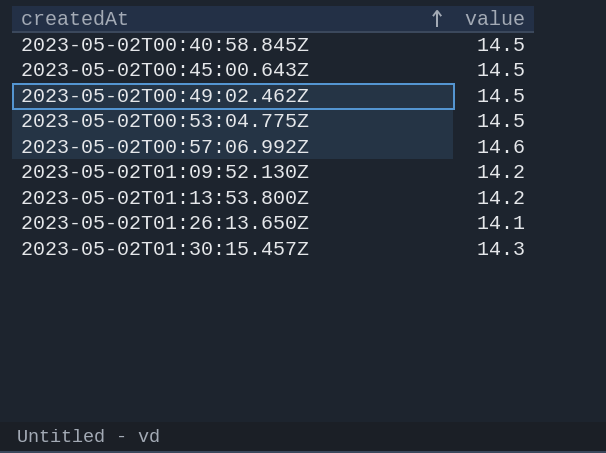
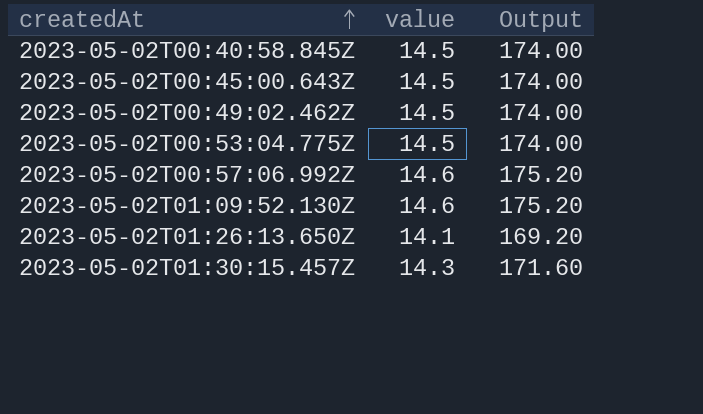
column Output | formula: none -> [value] * 12
row 2023-05-02T01:13:53.800Z: 14.2 -> none
2023-05-02T01:09:52.130Z | value: 14.2 -> 14.6

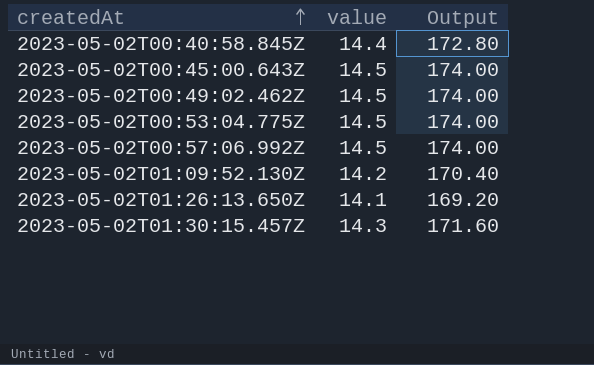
2023-05-02T00:40:58.845Z | value: 14.5 -> 14.4
2023-05-02T00:40:58.845Z | Output: 174.00 -> 172.80
2023-05-02T00:57:06.992Z | value: 14.6 -> 14.5
2023-05-02T00:57:06.992Z | Output: 175.20 -> 174.00
2023-05-02T01:09:52.130Z | value: 14.6 -> 14.2
2023-05-02T01:09:52.130Z | Output: 175.20 -> 170.40

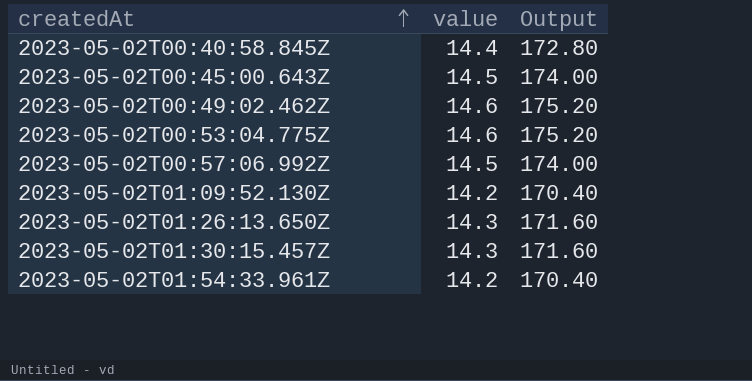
2023-05-02T00:49:02.462Z | value: 14.5 -> 14.6
2023-05-02T00:49:02.462Z | Output: 174.00 -> 175.20
2023-05-02T00:53:04.775Z | value: 14.5 -> 14.6
2023-05-02T00:53:04.775Z | Output: 174.00 -> 175.20
2023-05-02T01:26:13.650Z | value: 14.1 -> 14.3
2023-05-02T01:26:13.650Z | Output: 169.20 -> 171.60
row 2023-05-02T01:54:33.961Z: none -> 14.2 | 170.40

